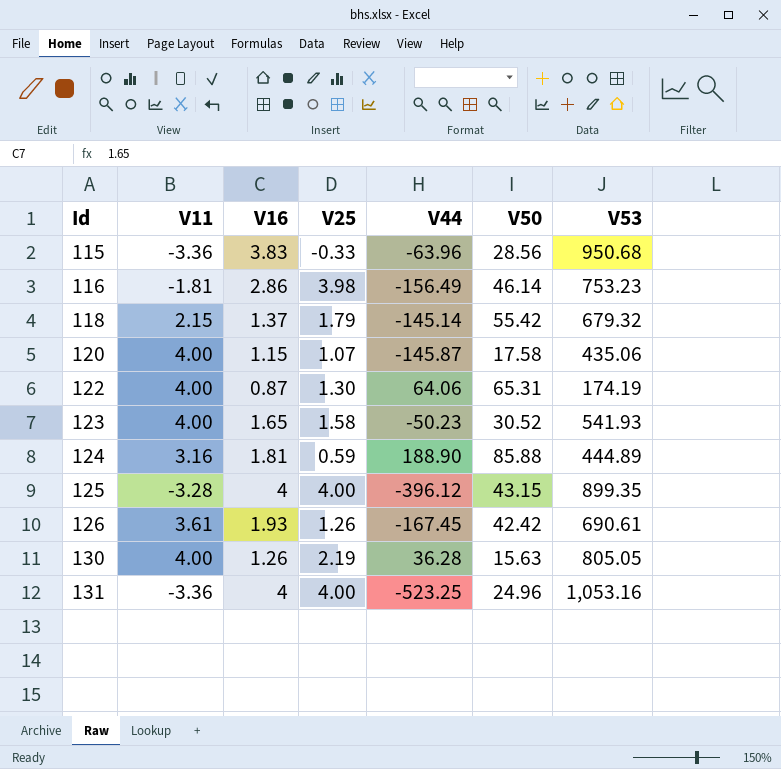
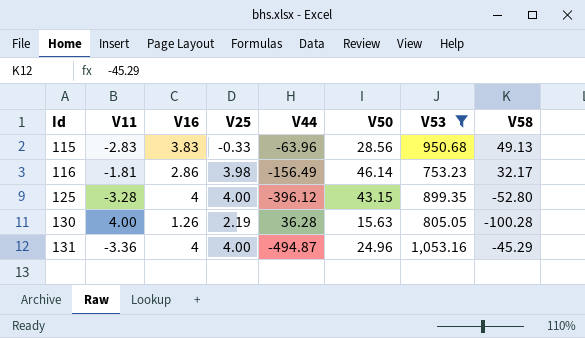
filter: none -> V53 >= 753.23
column V58 | position: none -> 8
115 | V11: -3.36 -> -2.83
131 | V44: -523.25 -> -494.87

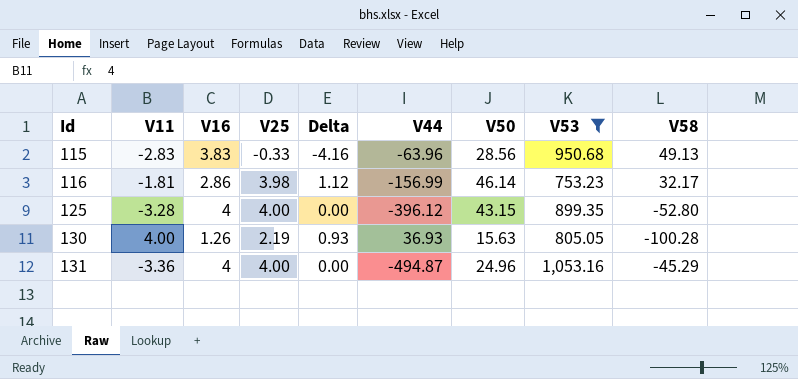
column Delta | formula: none -> [V25] - [V16]
116 | V44: -156.49 -> -156.99
130 | V44: 36.28 -> 36.93

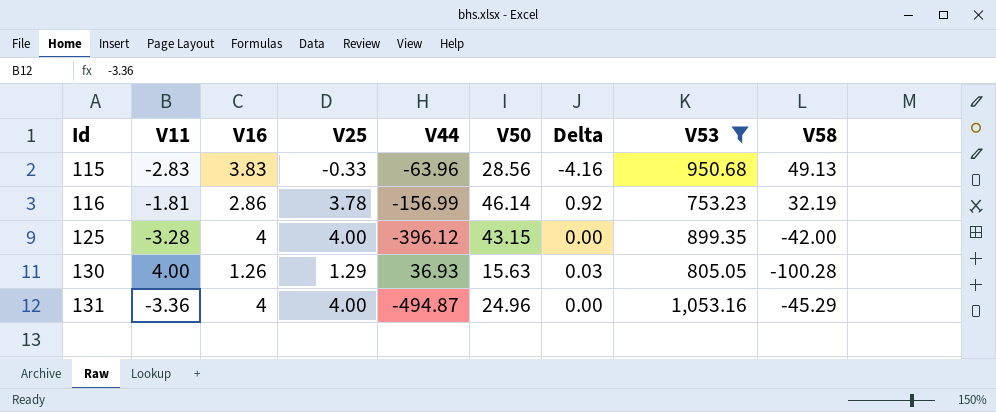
column Delta | position: 5 -> 7
116 | V25: 3.98 -> 3.78
116 | Delta: 1.12 -> 0.92
116 | V58: 32.17 -> 32.19
125 | V58: -52.80 -> -42.00
130 | V25: 2.19 -> 1.29
130 | Delta: 0.93 -> 0.03

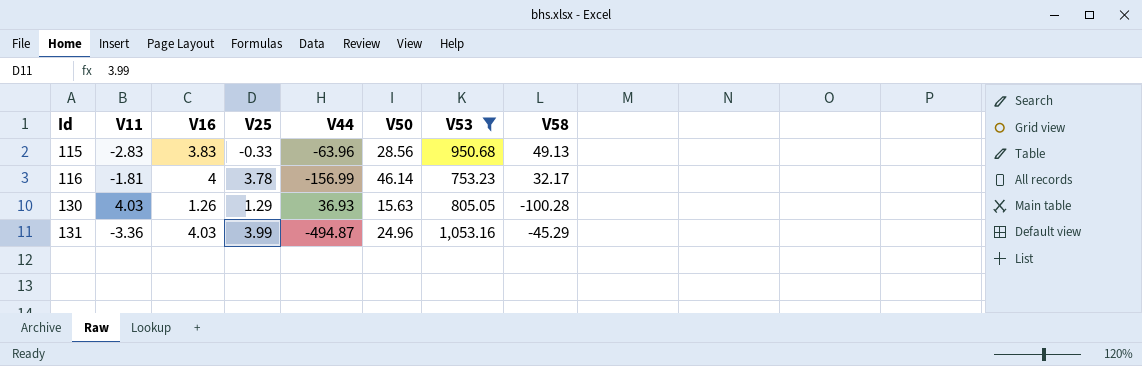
column Delta | formula: [V25] - [V16] -> none
row 125: -3.28 | 4 | 4.00 | -396.12 | 43.15 | 0.00 | 899.35 | -42.00 -> none
116 | V16: 2.86 -> 4
116 | V58: 32.19 -> 32.17
130 | V11: 4.00 -> 4.03
131 | V16: 4 -> 4.03
131 | V25: 4.00 -> 3.99

